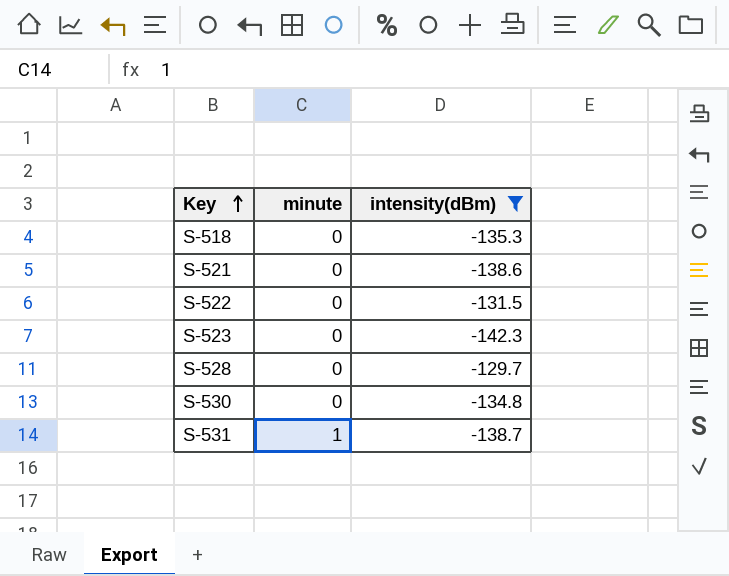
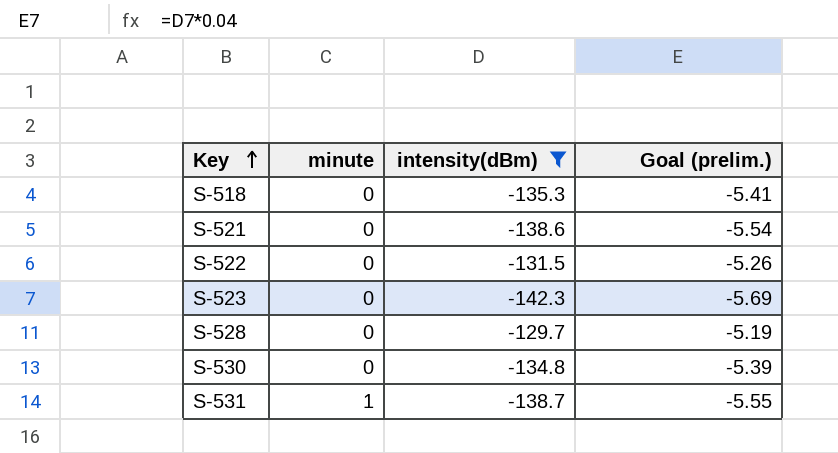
column Goal (prelim.) | formula: none -> [intensity(dBm)] * 0.04

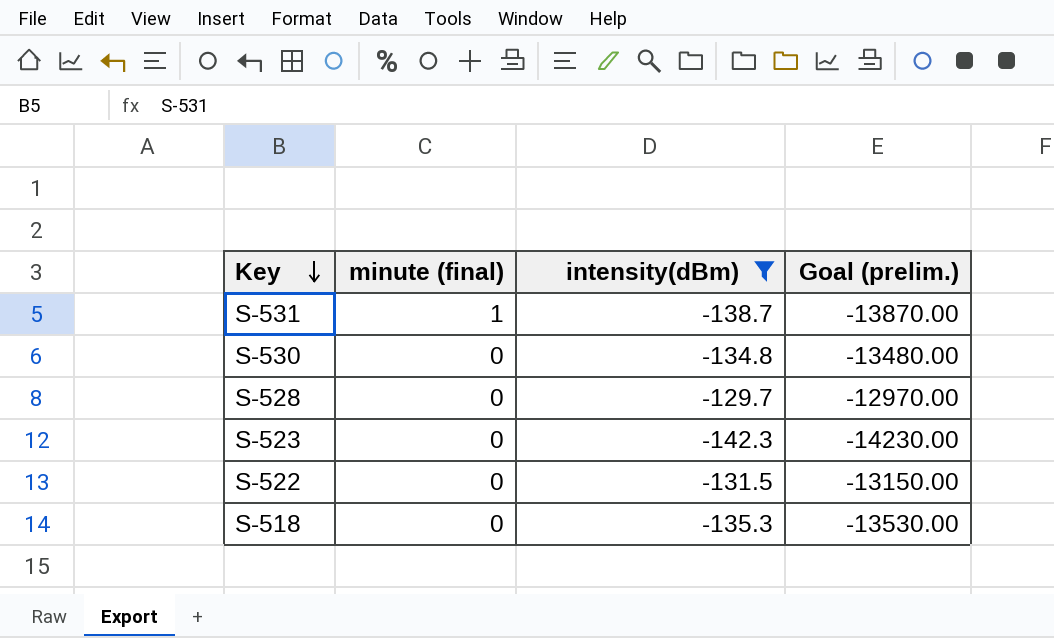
row order: Key ascending -> Key descending
column name: minute -> minute (final)
column Goal (prelim.) | formula: [intensity(dBm)] * 0.04 -> [intensity(dBm)] * 100
row S-521: 0 | -138.6 | -5.54 -> none

